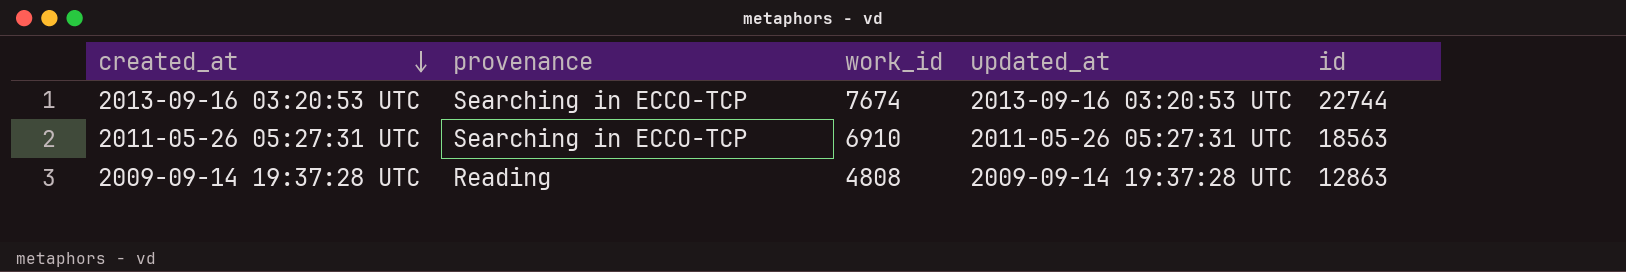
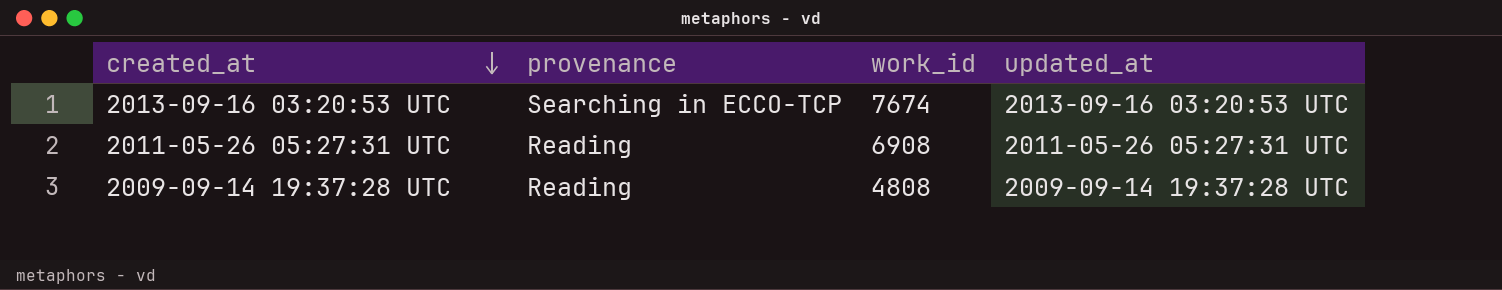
column id | position: 5 -> none
2011-05-26 05:27:31 UTC | provenance: Searching in ECCO-TCP -> Reading
2011-05-26 05:27:31 UTC | work_id: 6910 -> 6908

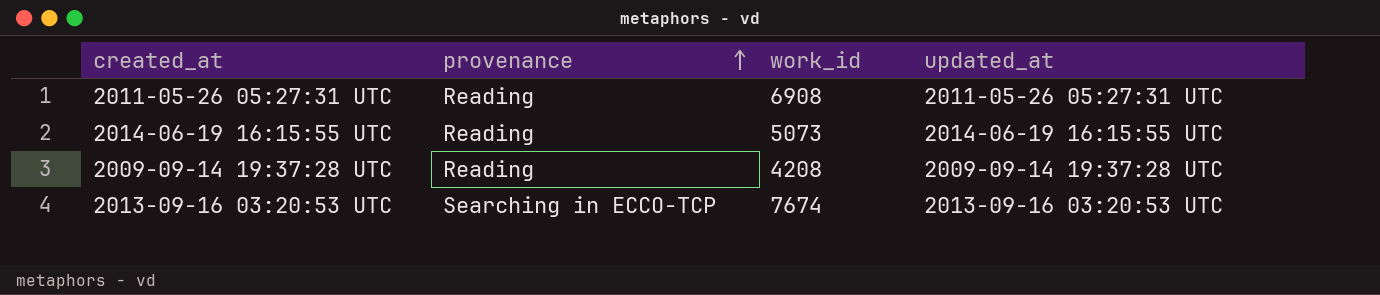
row order: created_at descending -> provenance ascending
row 2014-06-19 16:15:55 UTC: none -> Reading | 5073 | 2014-06-19 16:15:55 UTC
2009-09-14 19:37:28 UTC | work_id: 4808 -> 4208

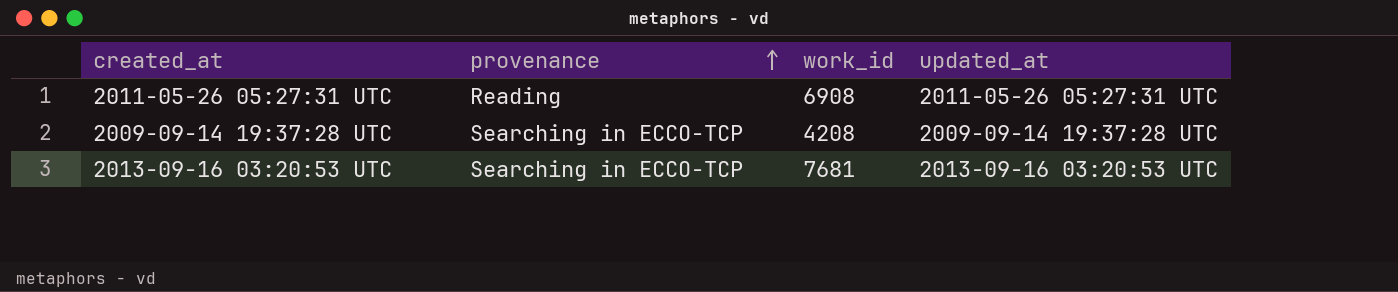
row 2014-06-19 16:15:55 UTC: Reading | 5073 | 2014-06-19 16:15:55 UTC -> none
2009-09-14 19:37:28 UTC | provenance: Reading -> Searching in ECCO-TCP
2013-09-16 03:20:53 UTC | work_id: 7674 -> 7681

